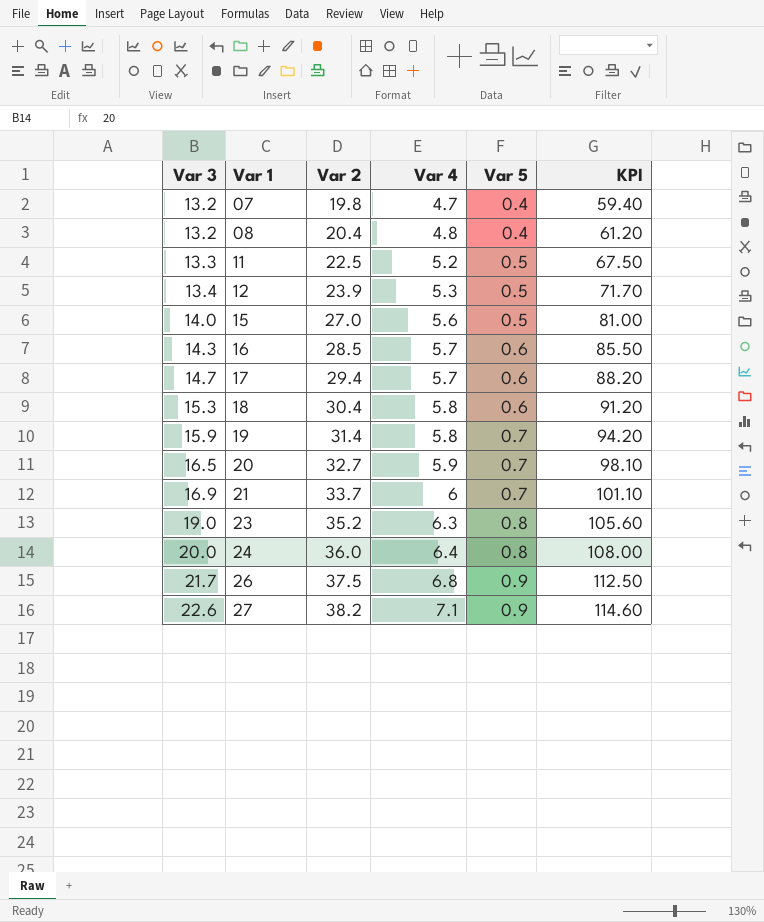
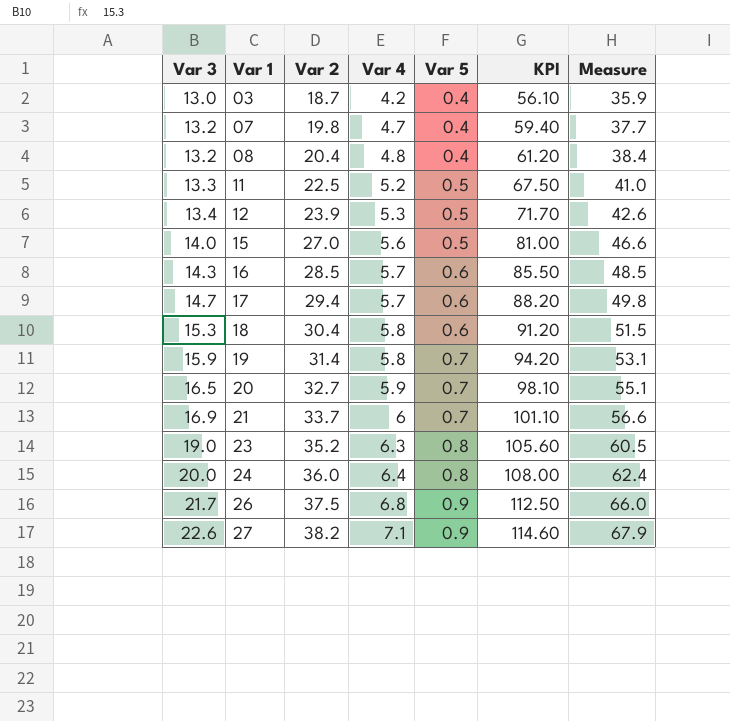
column Measure | formula: none -> [Var 3] + [Var 2] + [Var 4]
row 03: none -> 13.0 | 18.7 | 4.2 | 0.4 | 56.10 | 35.9

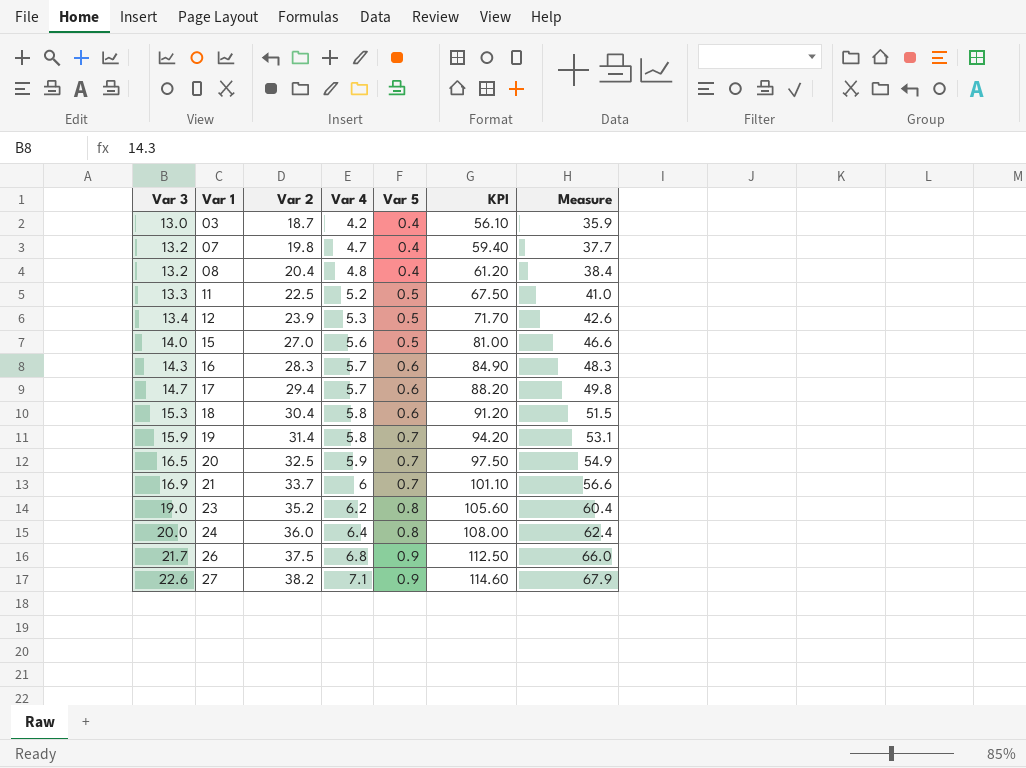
16 | Var 2: 28.5 -> 28.3
16 | KPI: 85.50 -> 84.90
16 | Measure: 48.5 -> 48.3
20 | Var 2: 32.7 -> 32.5
20 | KPI: 98.10 -> 97.50
20 | Measure: 55.1 -> 54.9
23 | Var 4: 6.3 -> 6.2
23 | Measure: 60.5 -> 60.4

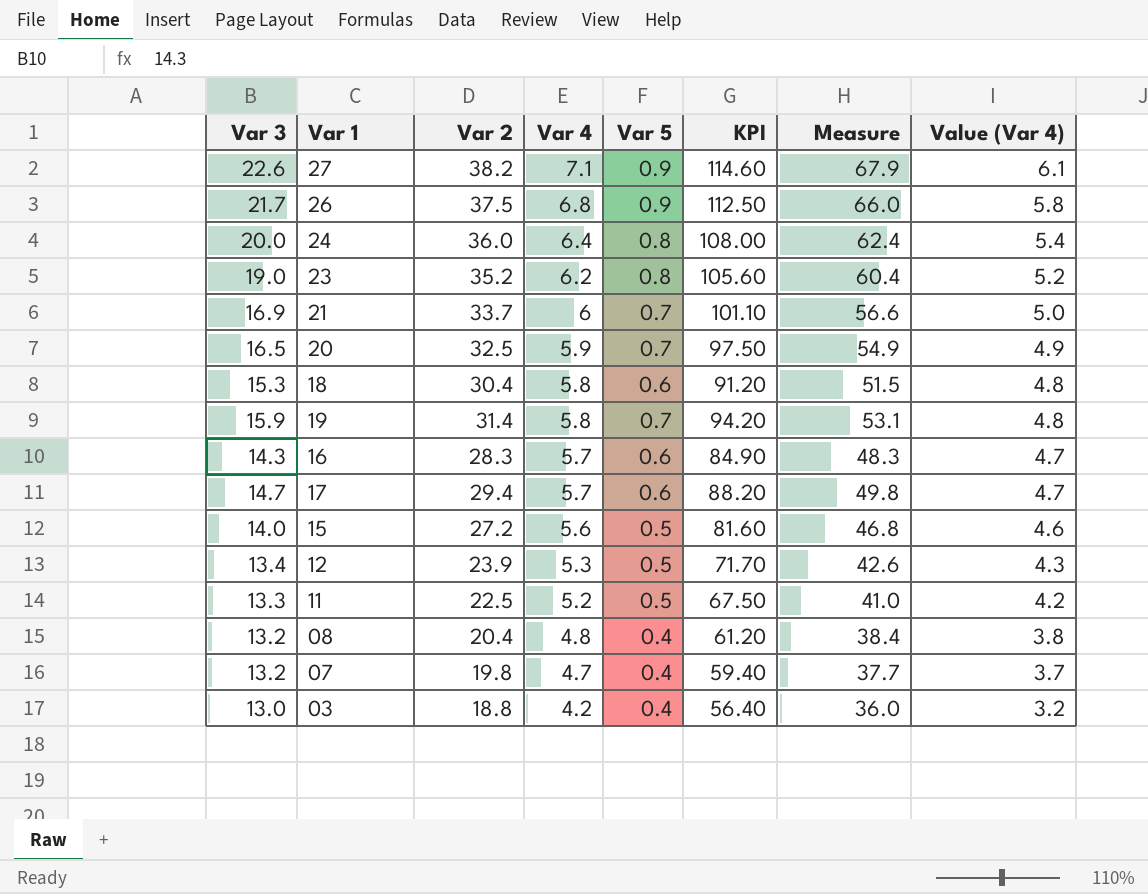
row order: Var 3 ascending -> Var 4 descending
column Value (Var 4) | formula: none -> [Var 4] - 1
15 | Var 2: 27.0 -> 27.2
15 | KPI: 81.00 -> 81.60
15 | Measure: 46.6 -> 46.8
03 | Var 2: 18.7 -> 18.8
03 | KPI: 56.10 -> 56.40
03 | Measure: 35.9 -> 36.0

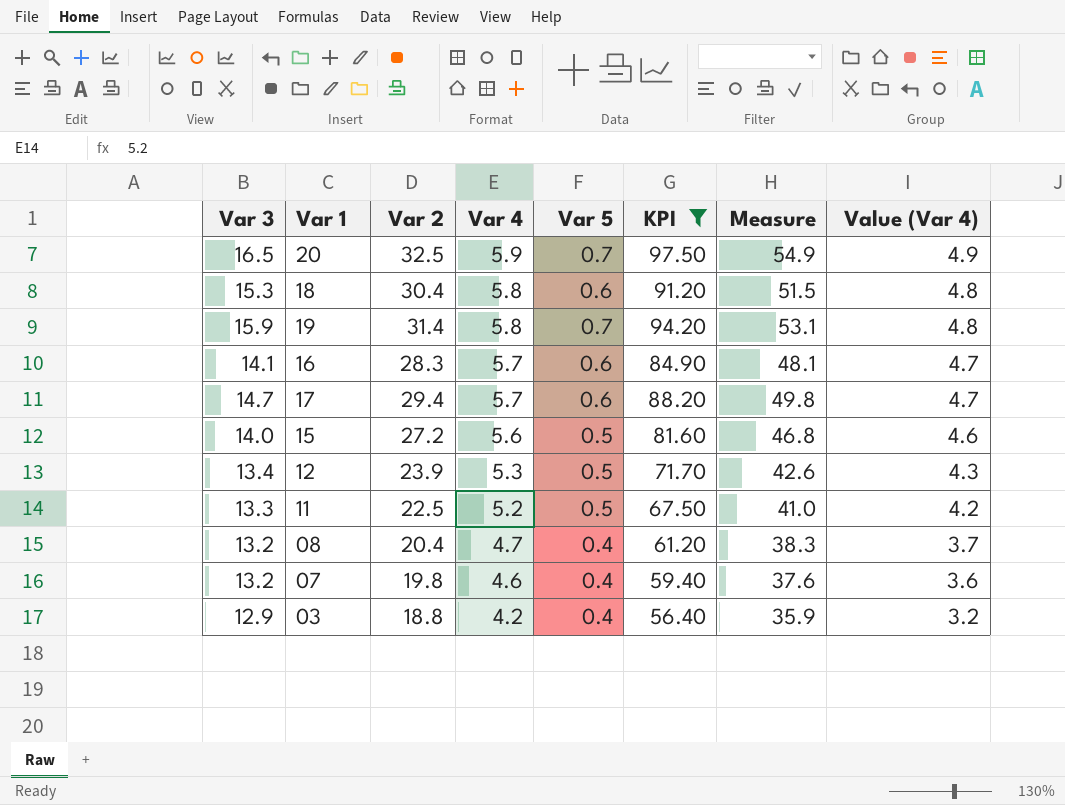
filter: none -> KPI <= 97.50
16 | Var 3: 14.3 -> 14.1
16 | Measure: 48.3 -> 48.1
08 | Var 4: 4.8 -> 4.7
08 | Measure: 38.4 -> 38.3
08 | Value (Var 4): 3.8 -> 3.7
07 | Var 4: 4.7 -> 4.6
07 | Measure: 37.7 -> 37.6
07 | Value (Var 4): 3.7 -> 3.6
03 | Var 3: 13.0 -> 12.9
03 | Measure: 36.0 -> 35.9

